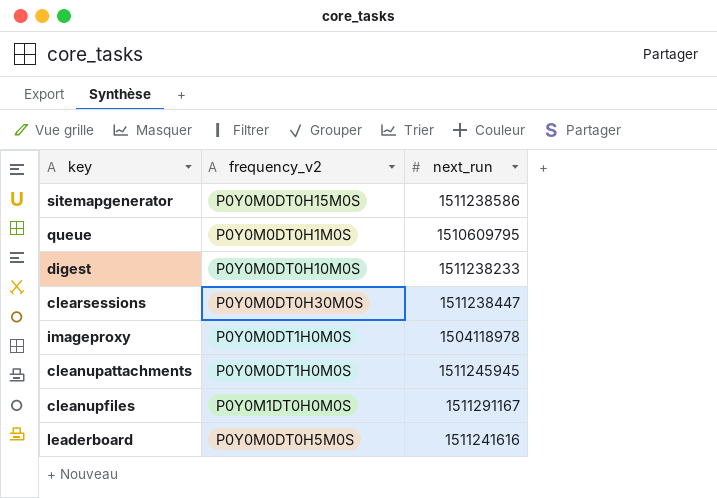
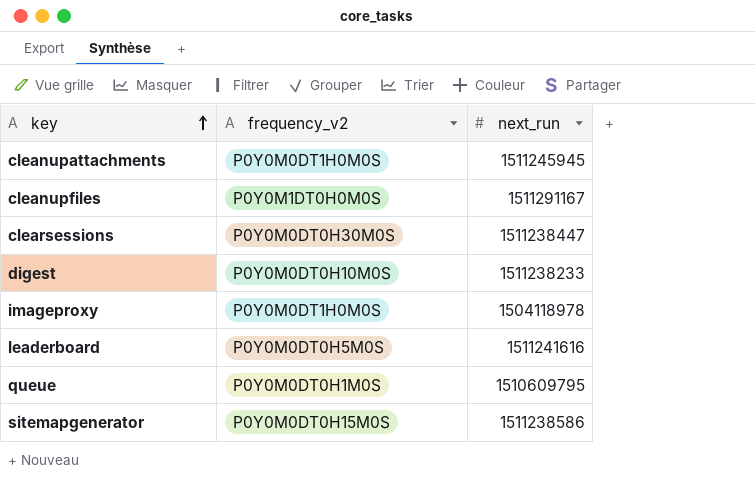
row order: none -> key ascending

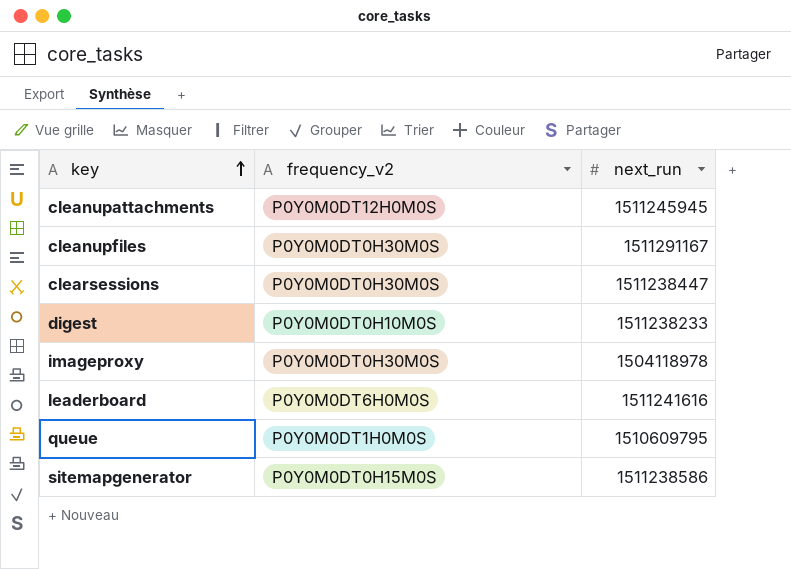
cleanupattachments | frequency_v2: P0Y0M0DT1H0M0S -> P0Y0M0DT12H0M0S
cleanupfiles | frequency_v2: P0Y0M1DT0H0M0S -> P0Y0M0DT0H30M0S
imageproxy | frequency_v2: P0Y0M0DT1H0M0S -> P0Y0M0DT0H30M0S
leaderboard | frequency_v2: P0Y0M0DT0H5M0S -> P0Y0M0DT6H0M0S
queue | frequency_v2: P0Y0M0DT0H1M0S -> P0Y0M0DT1H0M0S

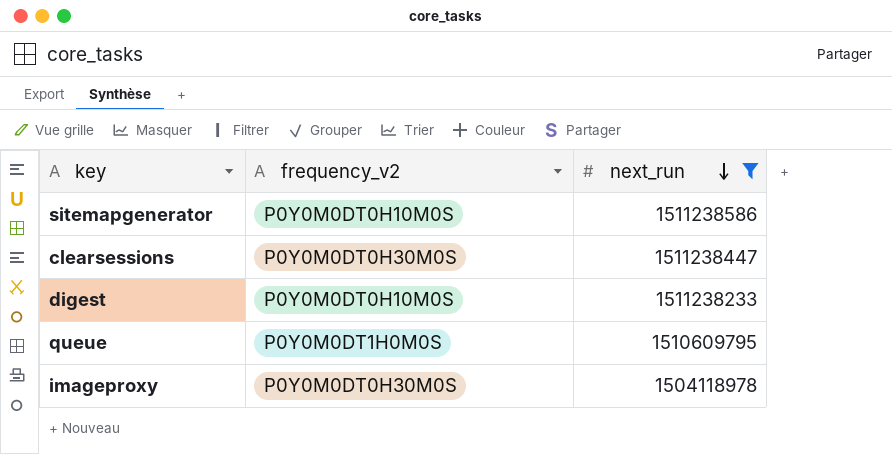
filter: none -> next_run <= 1511238586
row order: key ascending -> next_run descending
sitemapgenerator | frequency_v2: P0Y0M0DT0H15M0S -> P0Y0M0DT0H10M0S

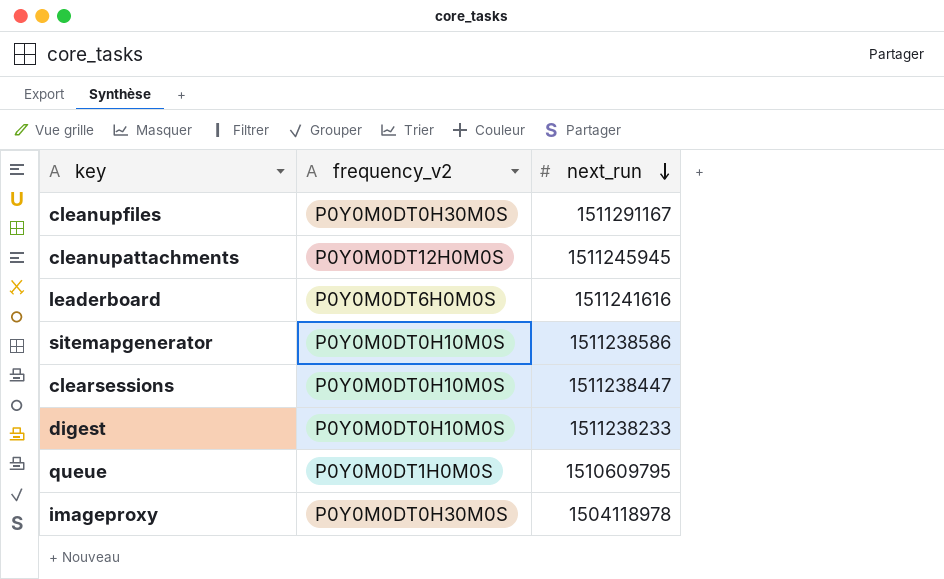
filter: next_run <= 1511238586 -> none
clearsessions | frequency_v2: P0Y0M0DT0H30M0S -> P0Y0M0DT0H10M0S

